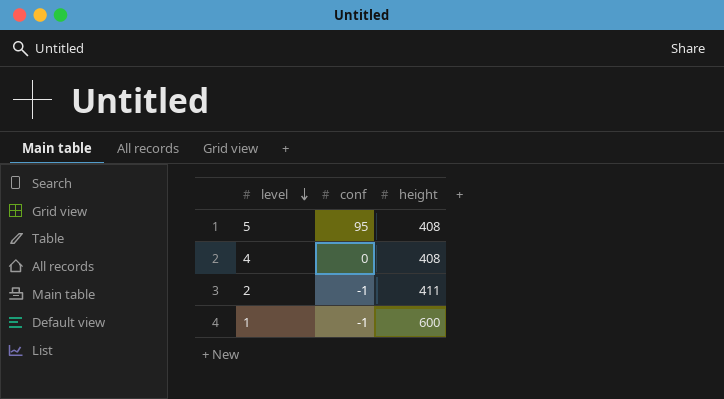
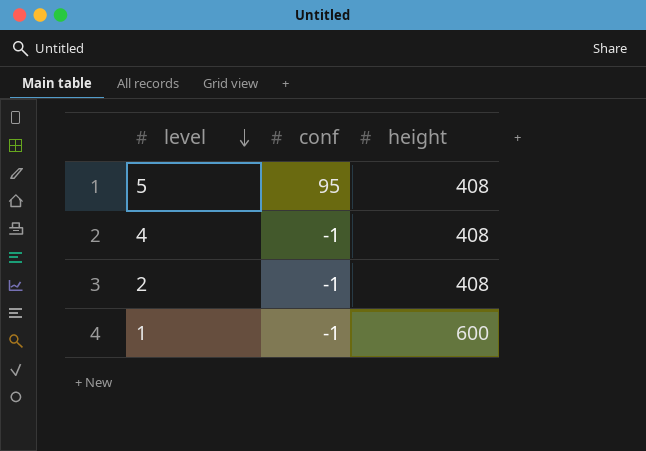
4 | conf: 0 -> -1
2 | height: 411 -> 408

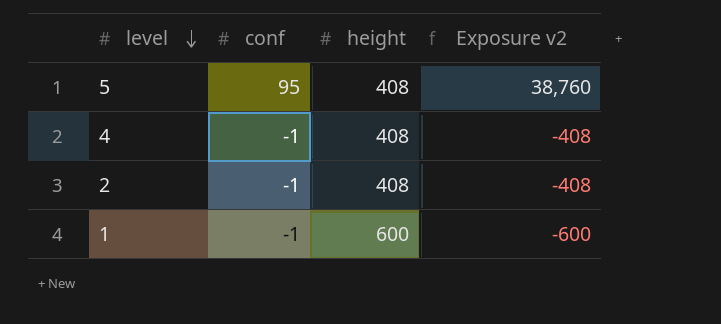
column Exposure v2 | formula: none -> [conf] * [height]

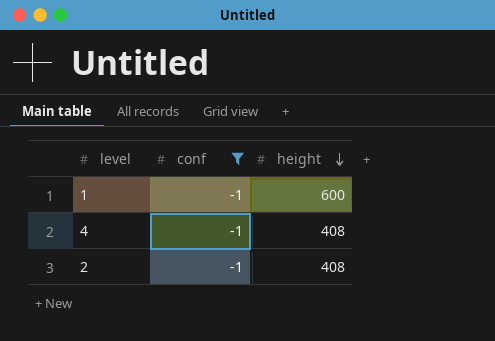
filter: none -> conf = -1
row order: level descending -> height descending
column Exposure v2 | formula: [conf] * [height] -> none

